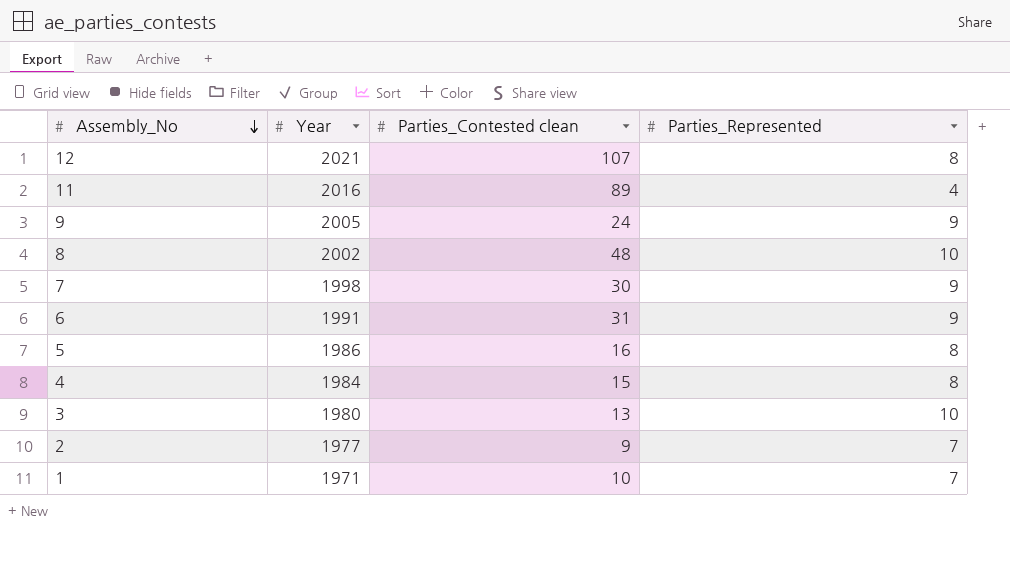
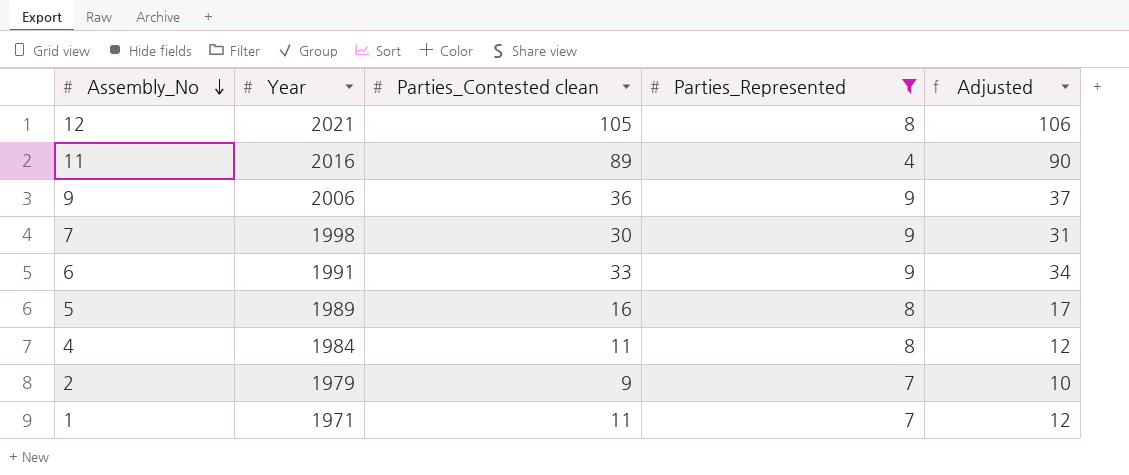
filter: none -> Parties_Represented != 10
column Adjusted | formula: none -> [Parties_Contested clean] + 1
12 | Parties_Contested clean: 107 -> 105
9 | Year: 2005 -> 2006
9 | Parties_Contested clean: 24 -> 36
6 | Parties_Contested clean: 31 -> 33
5 | Year: 1986 -> 1989
4 | Parties_Contested clean: 15 -> 11
2 | Year: 1977 -> 1979
1 | Parties_Contested clean: 10 -> 11

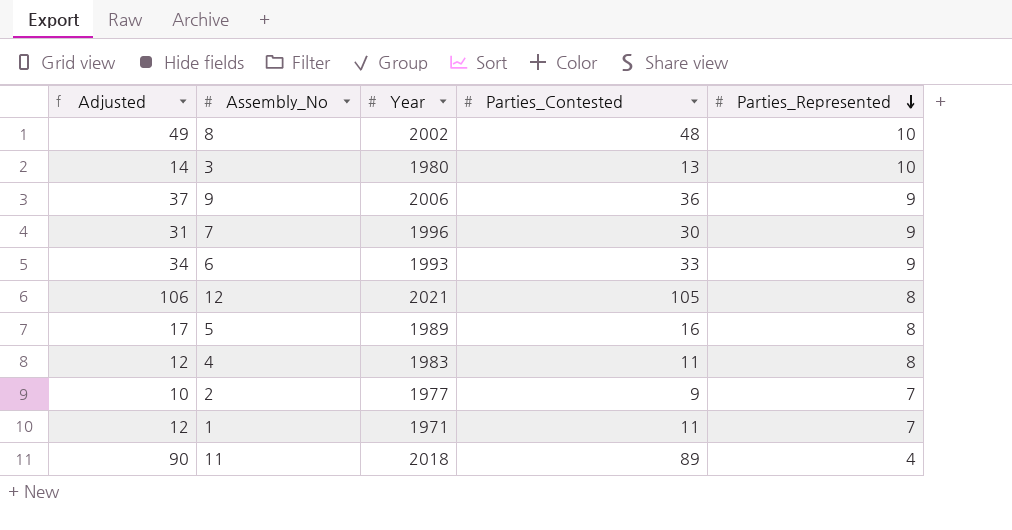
filter: Parties_Represented != 10 -> none
row order: Assembly_No descending -> Parties_Represented descending
column Adjusted | position: 5 -> 1
column name: Parties_Contested clean -> Parties_Contested
7 | Year: 1998 -> 1996
6 | Year: 1991 -> 1993
4 | Year: 1984 -> 1983
2 | Year: 1979 -> 1977
11 | Year: 2016 -> 2018

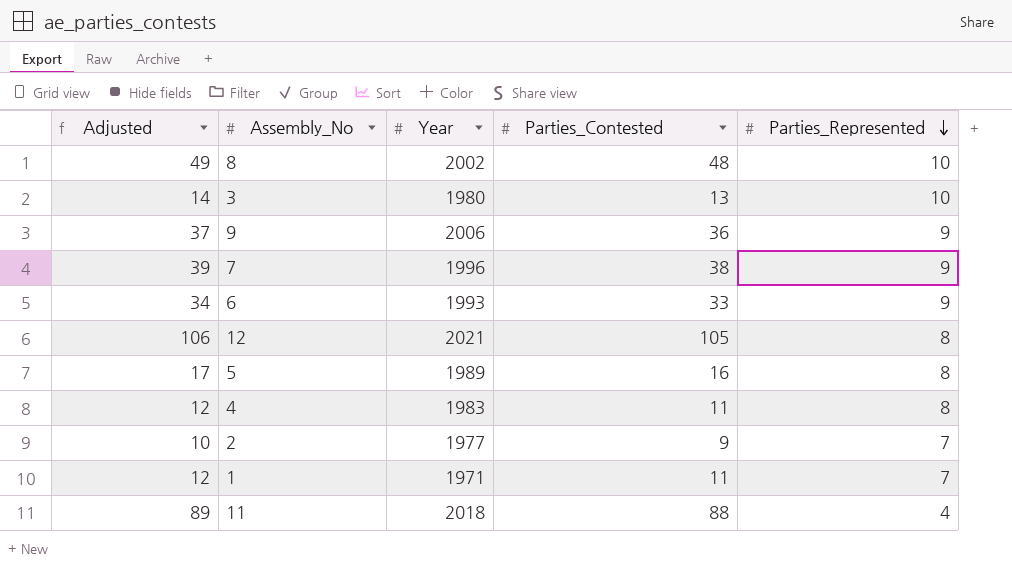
7 | Adjusted: 31 -> 39
7 | Parties_Contested: 30 -> 38
11 | Adjusted: 90 -> 89
11 | Parties_Contested: 89 -> 88

